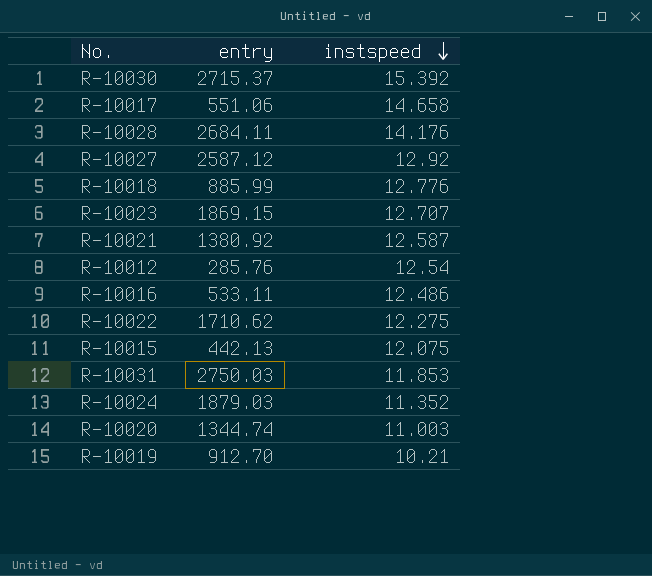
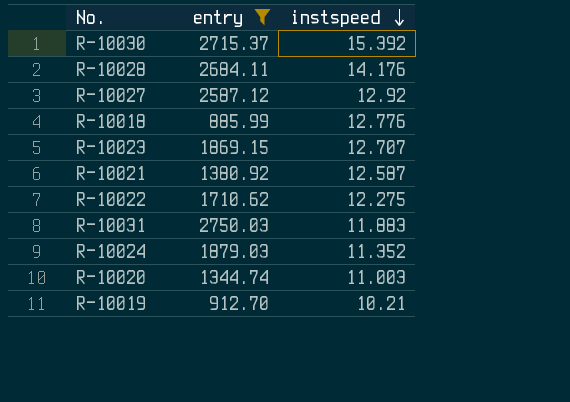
filter: none -> entry >= 885.99
R-10031 | instspeed: 11.853 -> 11.883

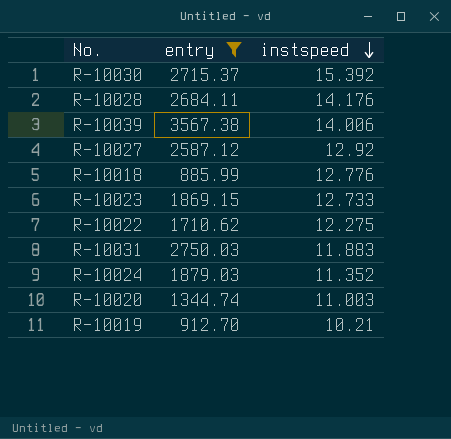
row R-10021: 1380.92 | 12.587 -> none
row R-10039: none -> 3567.38 | 14.006
R-10023 | instspeed: 12.707 -> 12.733

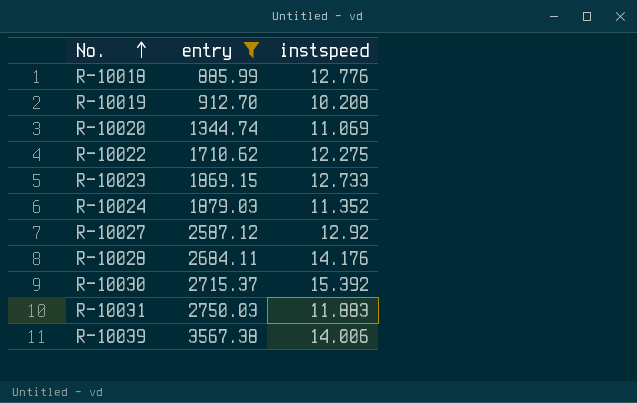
row order: instspeed descending -> No. ascending
R-10019 | instspeed: 10.21 -> 10.208
R-10020 | instspeed: 11.003 -> 11.069

